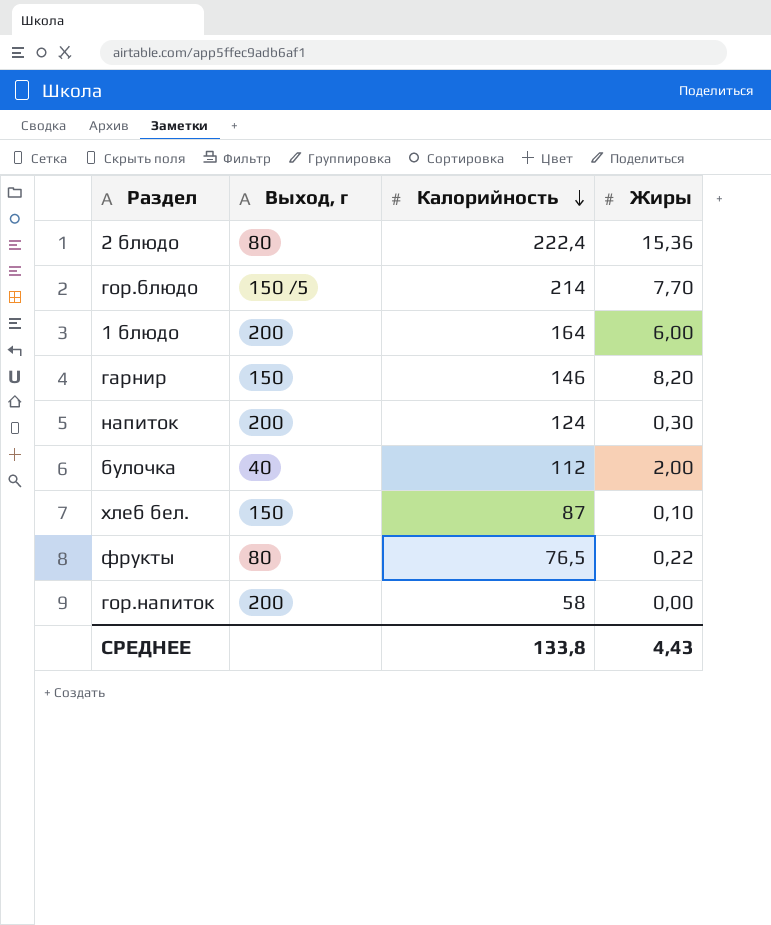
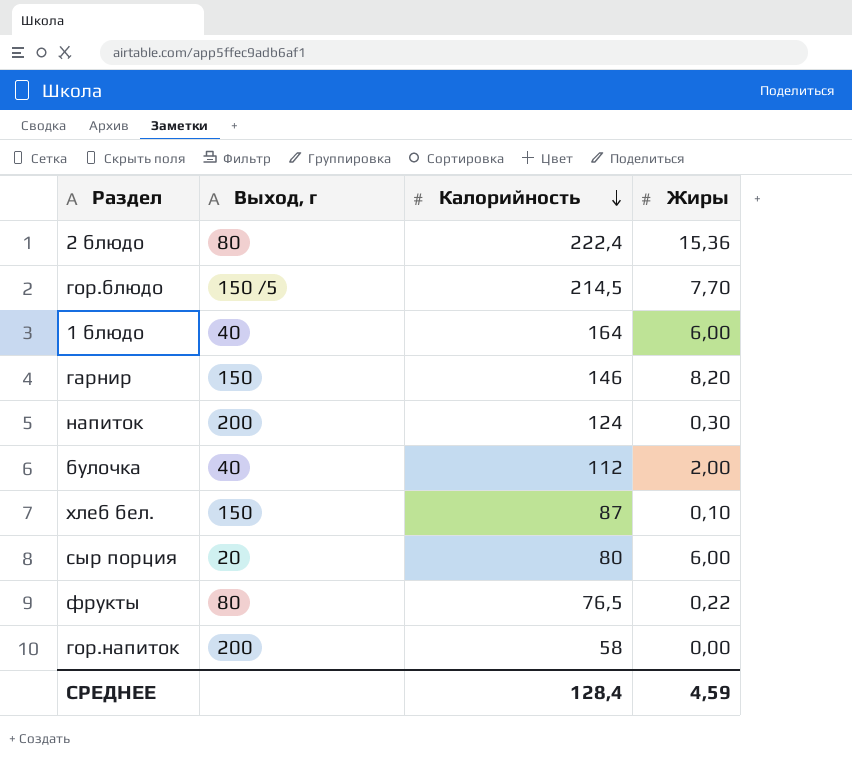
гор.блюдо | Калорийность: 214 -> 214,5
1 блюдо | Выход, г: 200 -> 40
row сыр порция: none -> 20 | 80 | 6,00
СРЕДНЕЕ | Калорийность: 133,8 -> 128,4
СРЕДНЕЕ | Жиры: 4,43 -> 4,59

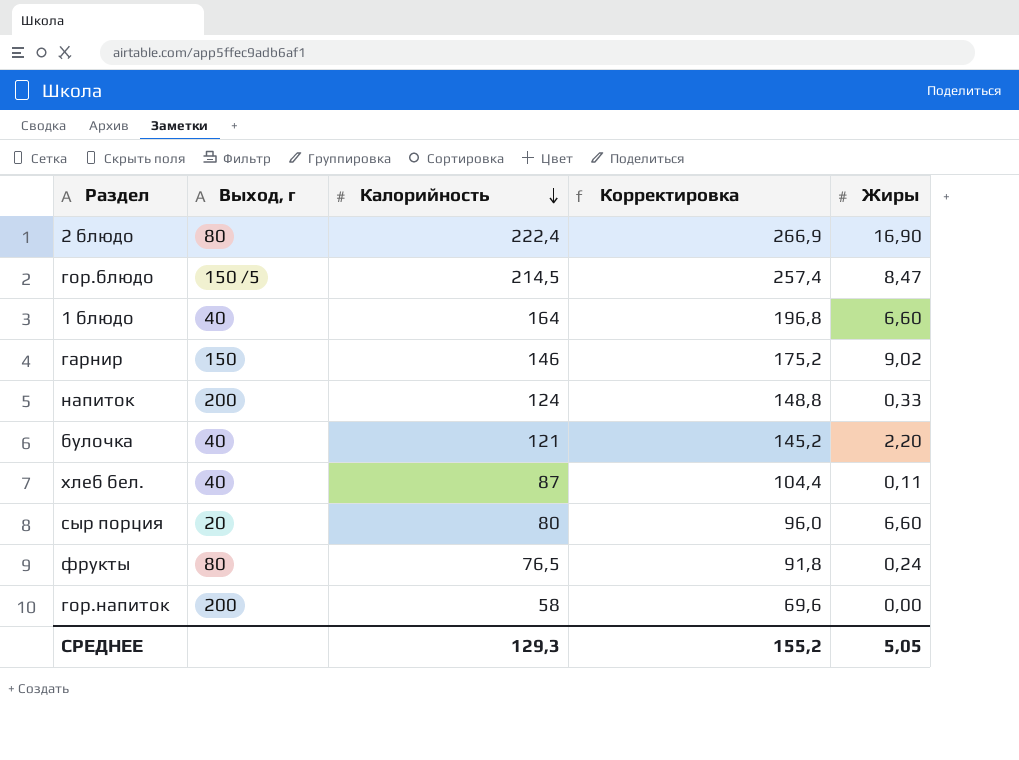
column Корректировка | formula: none -> [Калорийность] * 1,2
2 блюдо | Жиры: 15,36 -> 16,90
гор.блюдо | Жиры: 7,70 -> 8,47
1 блюдо | Жиры: 6,00 -> 6,60
гарнир | Жиры: 8,20 -> 9,02
напиток | Жиры: 0,30 -> 0,33
булочка | Калорийность: 112 -> 121
булочка | Жиры: 2,00 -> 2,20
хлеб бел. | Выход, г: 150 -> 40
хлеб бел. | Жиры: 0,10 -> 0,11
сыр порция | Жиры: 6,00 -> 6,60
фрукты | Жиры: 0,22 -> 0,24
СРЕДНЕЕ | Калорийность: 128,4 -> 129,3
СРЕДНЕЕ | Жиры: 4,59 -> 5,05

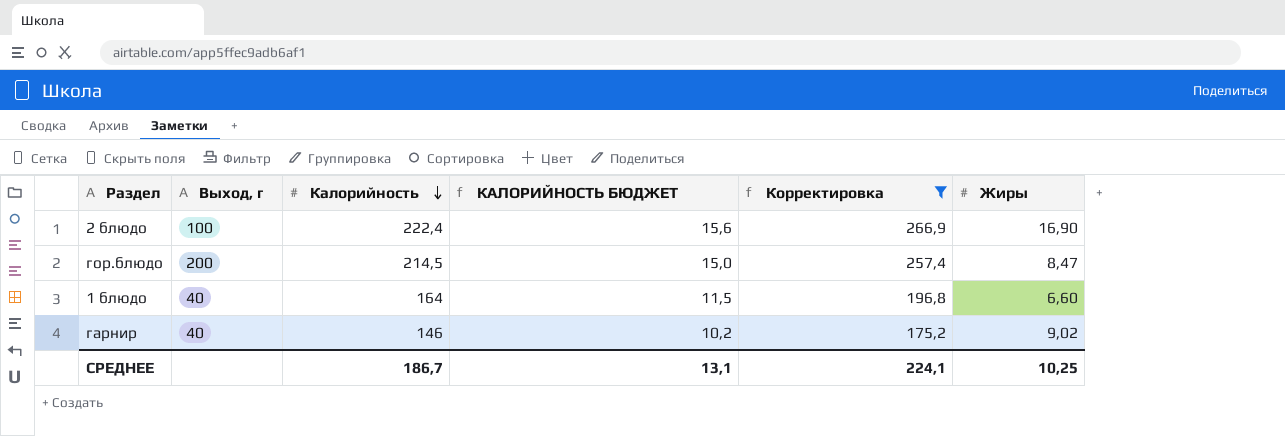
filter: none -> Корректировка >= 175,2
column КАЛОРИЙНОСТЬ БЮДЖЕТ | formula: none -> [Калорийность] * 0,07
2 блюдо | Выход, г: 80 -> 100
гор.блюдо | Выход, г: 150 /5 -> 200
гарнир | Выход, г: 150 -> 40
СРЕДНЕЕ | Калорийность: 129,3 -> 186,7
СРЕДНЕЕ | Корректировка: 155,2 -> 224,1
СРЕДНЕЕ | Жиры: 5,05 -> 10,25

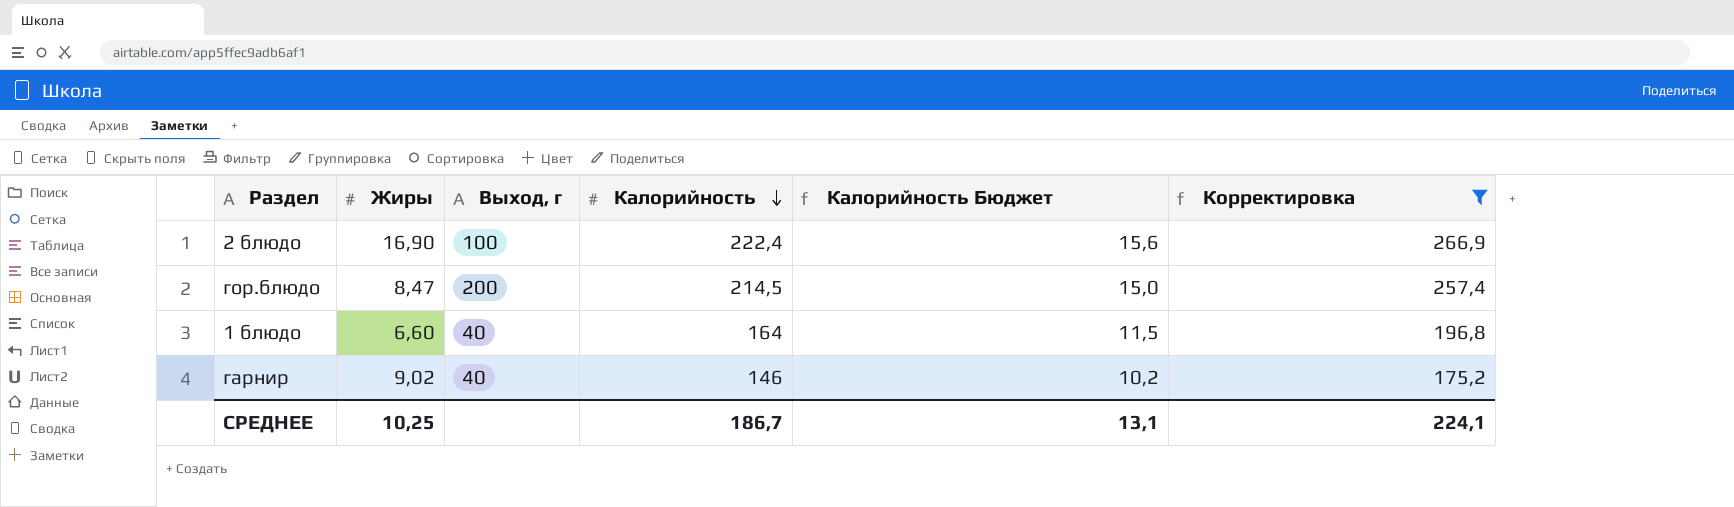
column Жиры | position: 6 -> 2
column name: КАЛОРИЙНОСТЬ БЮДЖЕТ -> Калорийность Бюджет

